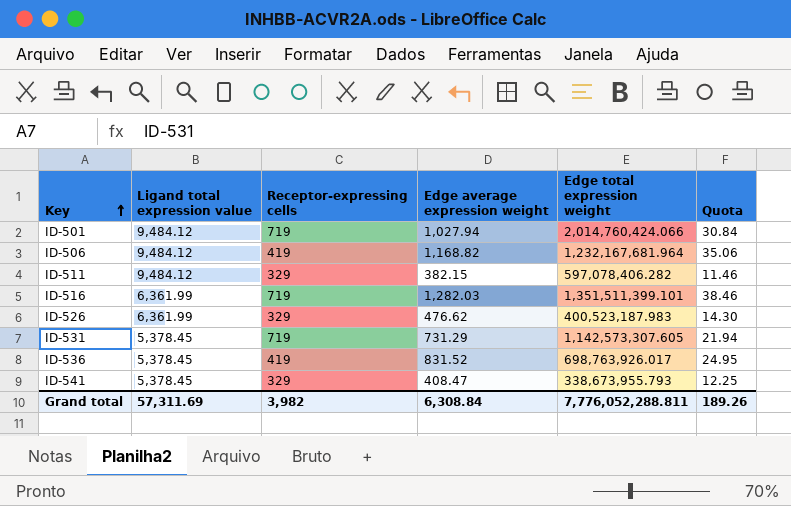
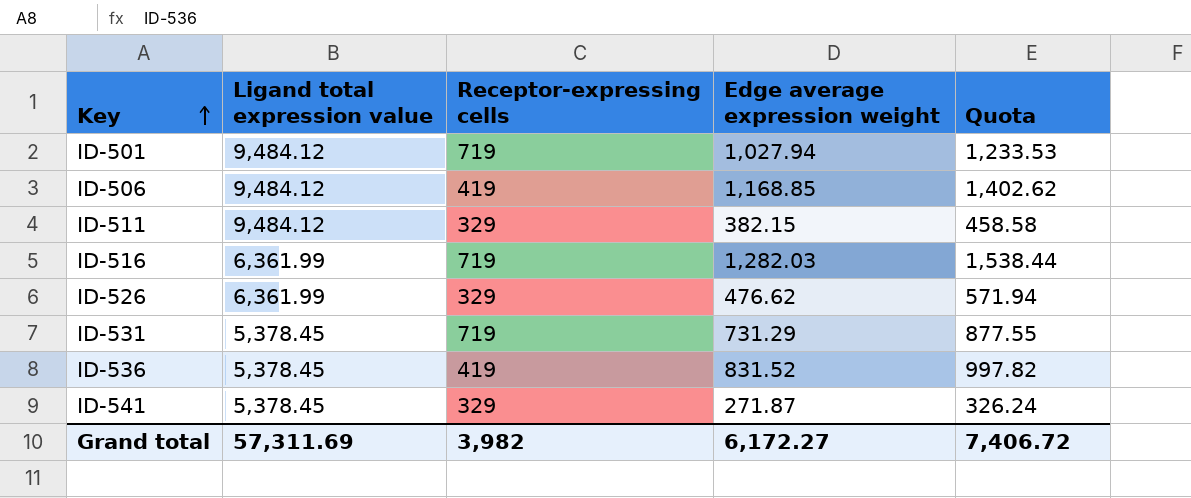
column Edge total expression weight | position: 5 -> none
column Quota | formula: [Edge average expression weight] * 0.03 -> [Edge average expression weight] * 1.2
ID-506 | Edge average expression weight: 1,168.82 -> 1,168.85
ID-541 | Edge average expression weight: 408.47 -> 271.87
Grand total | Edge average expression weight: 6,308.84 -> 6,172.27
Grand total | Quota: 189.26 -> 7,406.72

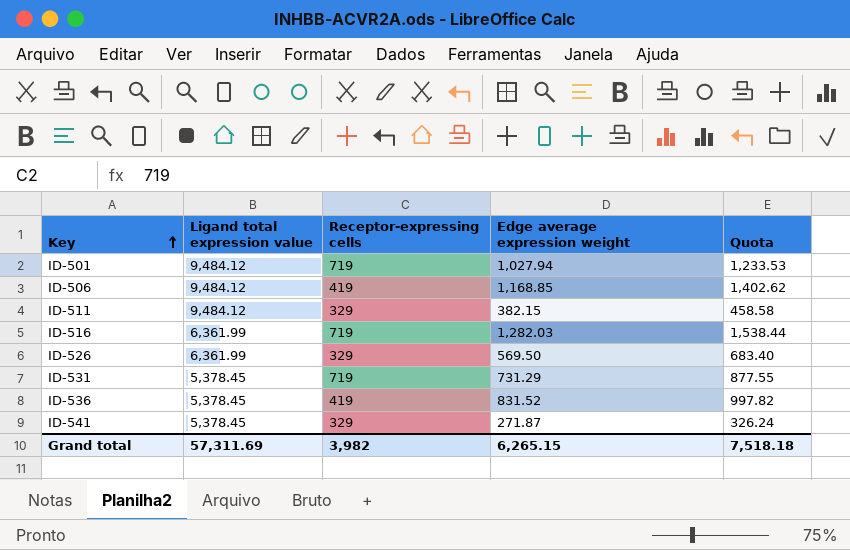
ID-526 | Edge average expression weight: 476.62 -> 569.50
ID-526 | Quota: 571.94 -> 683.40
Grand total | Edge average expression weight: 6,172.27 -> 6,265.15
Grand total | Quota: 7,406.72 -> 7,518.18

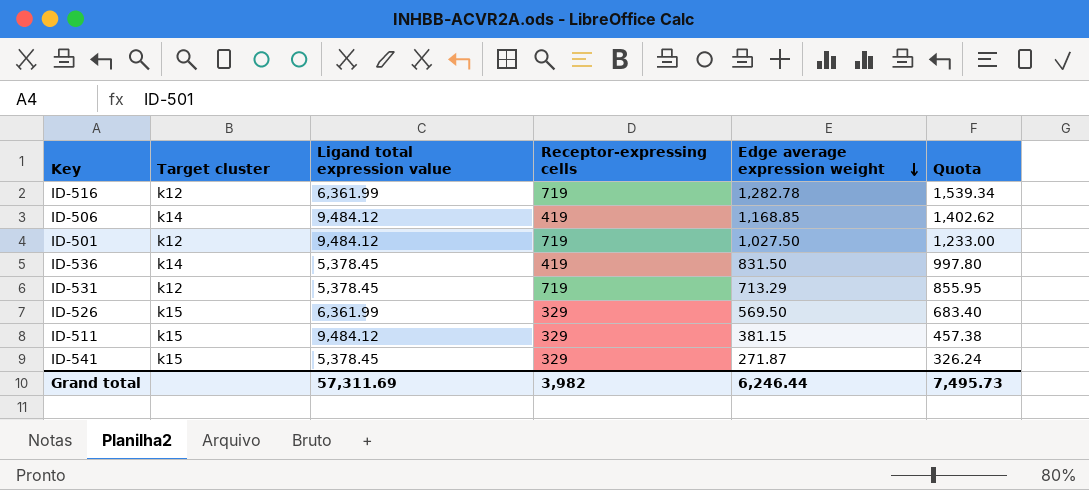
row order: Key ascending -> Edge average expression weight descending
column Target cluster | position: none -> 2
ID-516 | Edge average expression weight: 1,282.03 -> 1,282.78
ID-516 | Quota: 1,538.44 -> 1,539.34
ID-501 | Edge average expression weight: 1,027.94 -> 1,027.50
ID-501 | Quota: 1,233.53 -> 1,233.00
ID-536 | Edge average expression weight: 831.52 -> 831.50
ID-536 | Quota: 997.82 -> 997.80
ID-531 | Edge average expression weight: 731.29 -> 713.29
ID-531 | Quota: 877.55 -> 855.95
ID-511 | Edge average expression weight: 382.15 -> 381.15
ID-511 | Quota: 458.58 -> 457.38
Grand total | Edge average expression weight: 6,265.15 -> 6,246.44
Grand total | Quota: 7,518.18 -> 7,495.73

